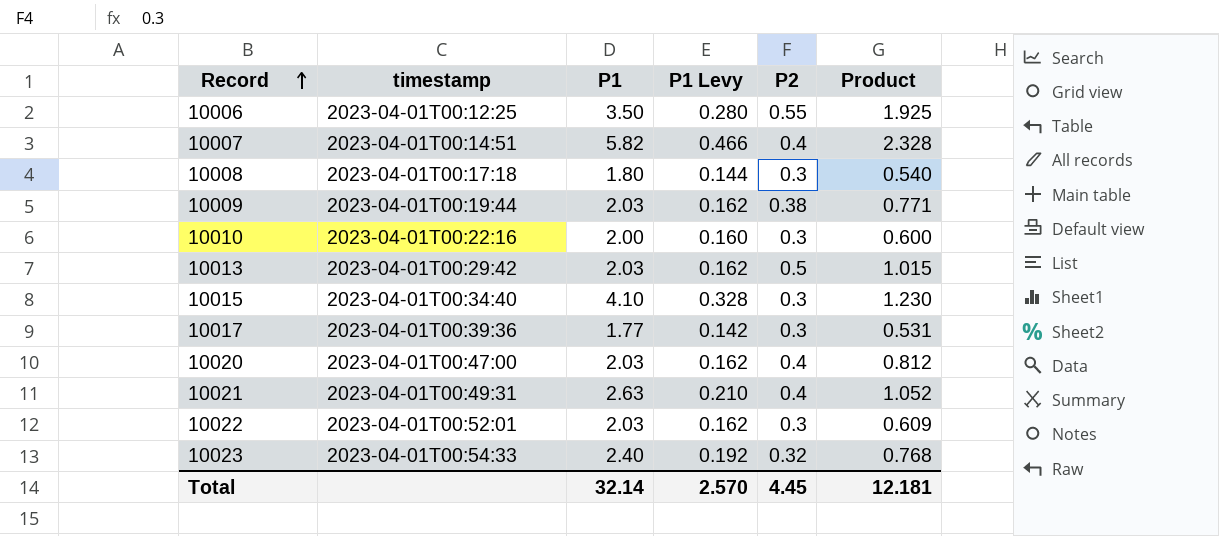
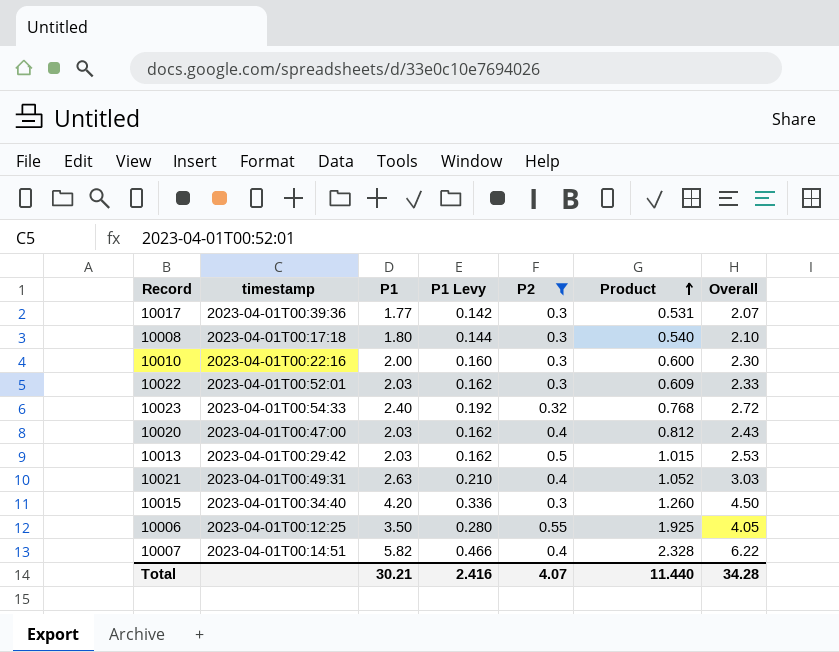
filter: none -> P2 != 0.38
row order: Record ascending -> Product ascending
column Overall | formula: none -> [P1] + [P2]
10015 | P1: 4.10 -> 4.20
10015 | P1 Levy: 0.328 -> 0.336
10015 | Product: 1.230 -> 1.260
Total | P1: 32.14 -> 30.21
Total | P1 Levy: 2.570 -> 2.416
Total | P2: 4.45 -> 4.07
Total | Product: 12.181 -> 11.440

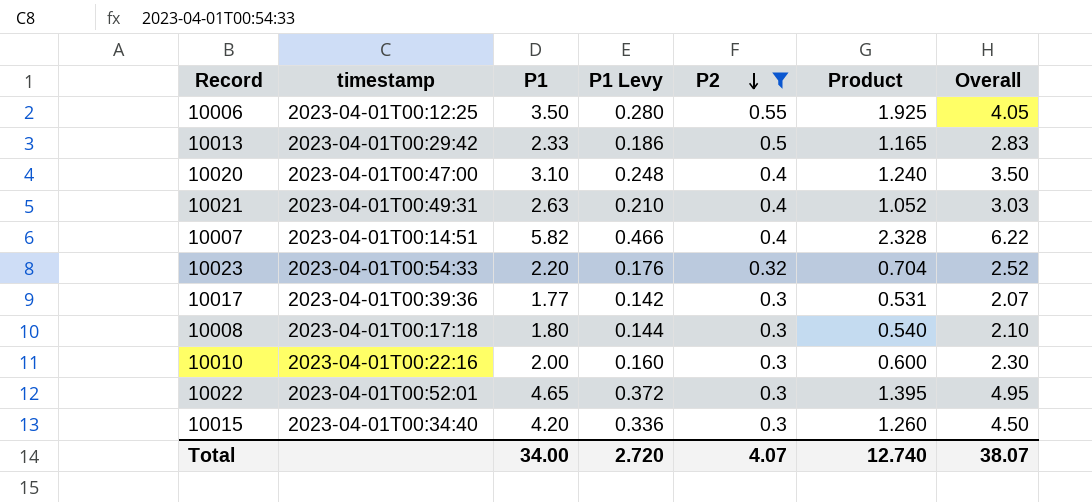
row order: Product ascending -> P2 descending
10013 | P1: 2.03 -> 2.33
10013 | P1 Levy: 0.162 -> 0.186
10013 | Product: 1.015 -> 1.165
10013 | Overall: 2.53 -> 2.83
10020 | P1: 2.03 -> 3.10
10020 | P1 Levy: 0.162 -> 0.248
10020 | Product: 0.812 -> 1.240
10020 | Overall: 2.43 -> 3.50
10023 | P1: 2.40 -> 2.20
10023 | P1 Levy: 0.192 -> 0.176
10023 | Product: 0.768 -> 0.704
10023 | Overall: 2.72 -> 2.52
10022 | P1: 2.03 -> 4.65
10022 | P1 Levy: 0.162 -> 0.372
10022 | Product: 0.609 -> 1.395
10022 | Overall: 2.33 -> 4.95
Total | P1: 30.21 -> 34.00
Total | P1 Levy: 2.416 -> 2.720
Total | Product: 11.440 -> 12.740
Total | Overall: 34.28 -> 38.07

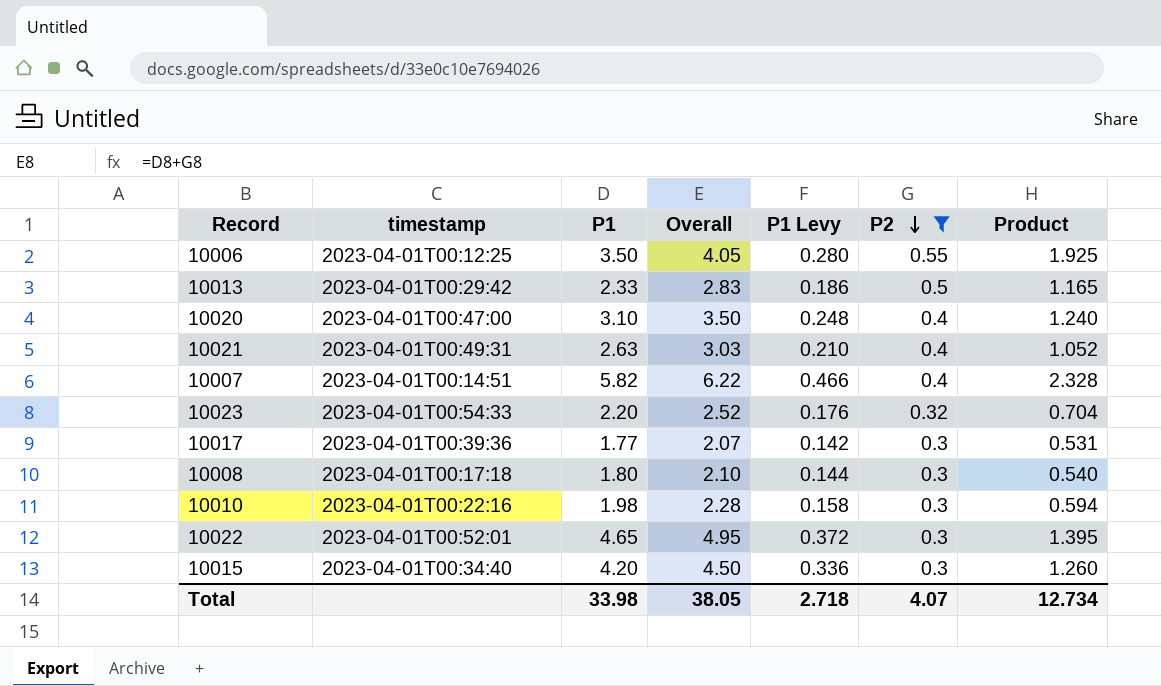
column Overall | position: 7 -> 4
10010 | P1: 2.00 -> 1.98
10010 | Overall: 2.30 -> 2.28
10010 | P1 Levy: 0.160 -> 0.158
10010 | Product: 0.600 -> 0.594
Total | P1: 34.00 -> 33.98
Total | Overall: 38.07 -> 38.05
Total | P1 Levy: 2.720 -> 2.718
Total | Product: 12.740 -> 12.734

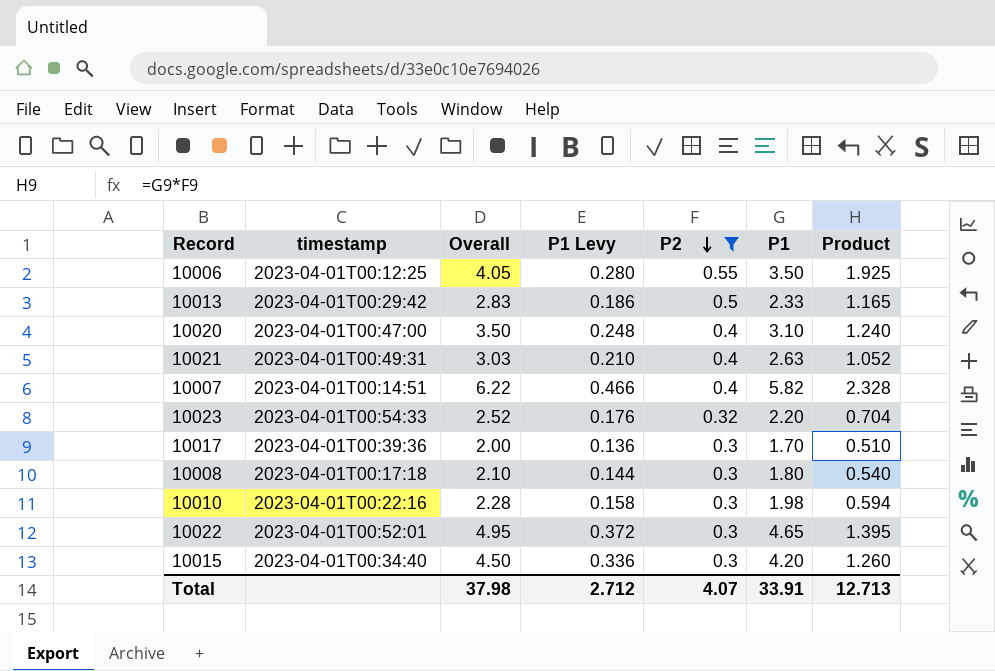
column P1 | position: 3 -> 6
10017 | Overall: 2.07 -> 2.00
10017 | P1 Levy: 0.142 -> 0.136
10017 | P1: 1.77 -> 1.70
10017 | Product: 0.531 -> 0.510
Total | Overall: 38.05 -> 37.98
Total | P1 Levy: 2.718 -> 2.712
Total | P1: 33.98 -> 33.91
Total | Product: 12.734 -> 12.713

